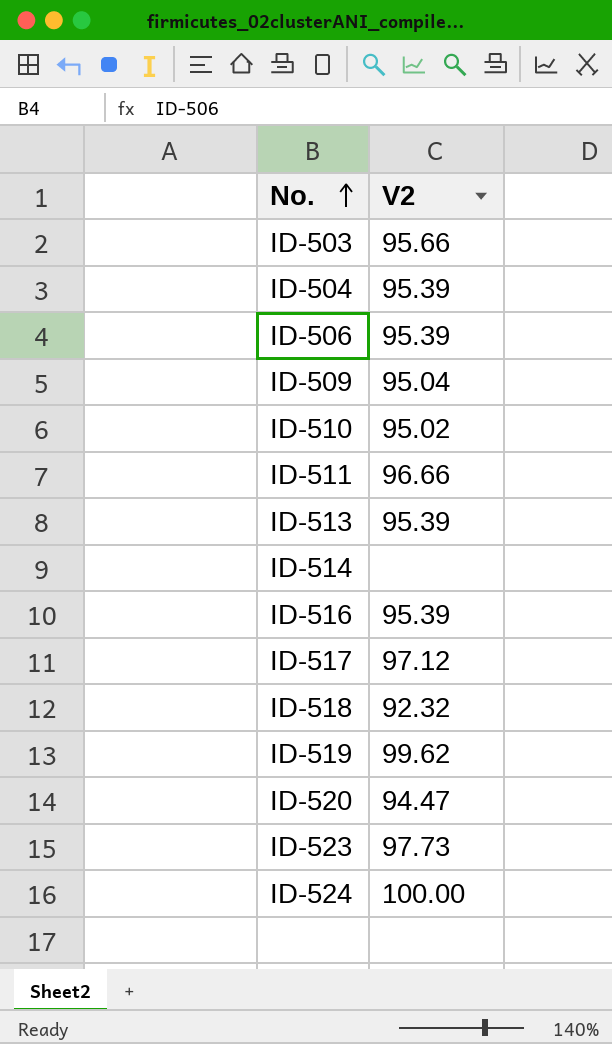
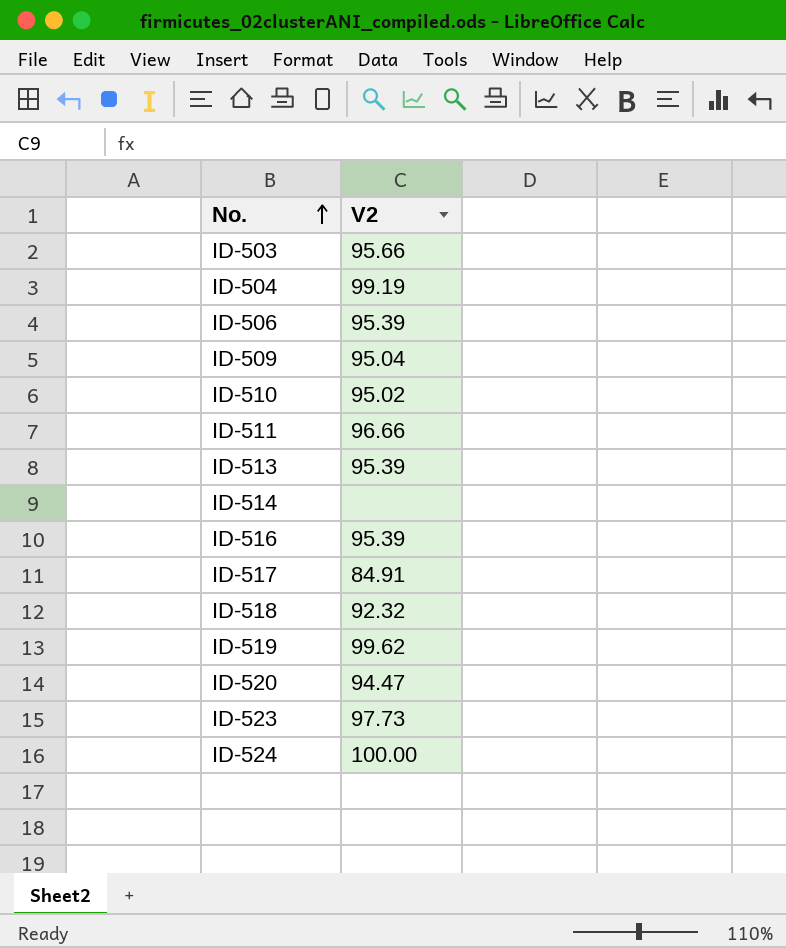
ID-504 | V2: 95.39 -> 99.19
ID-517 | V2: 97.12 -> 84.91

